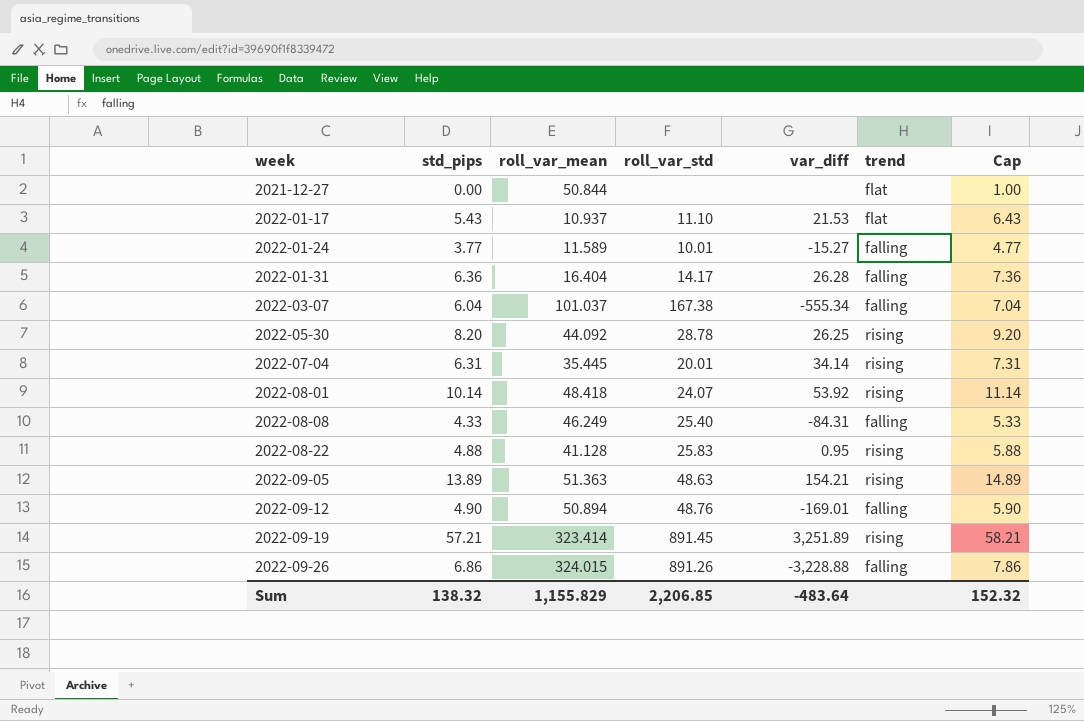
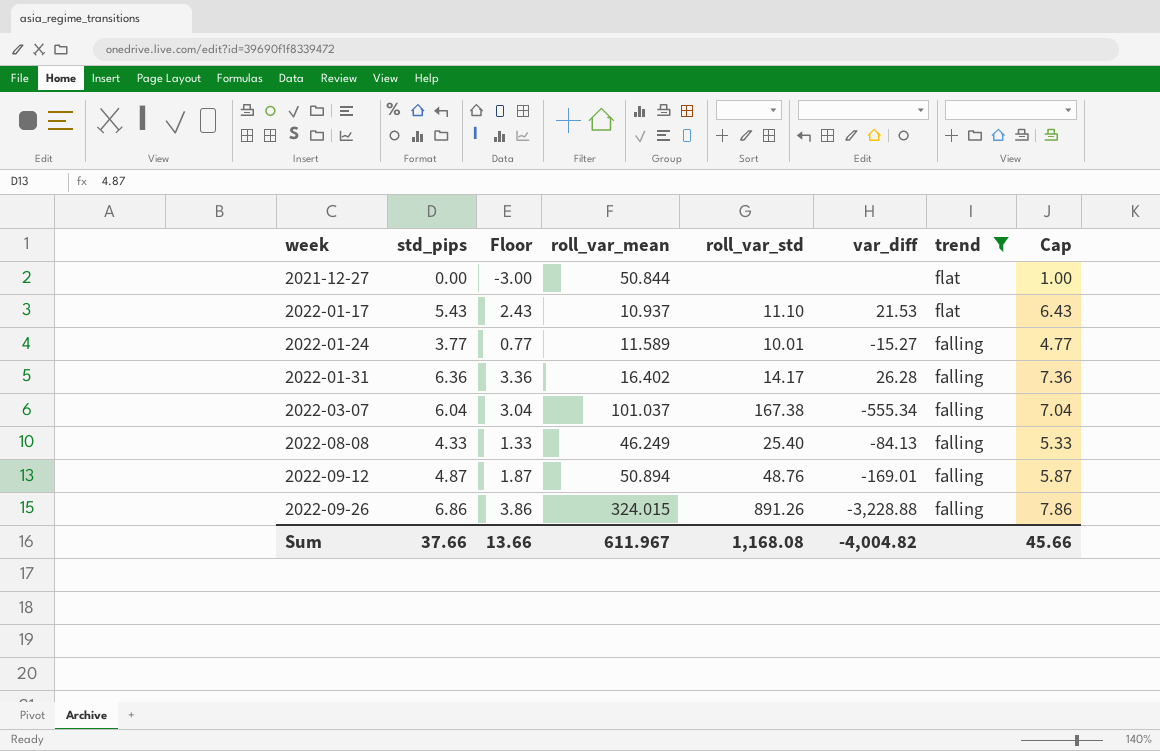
filter: none -> trend != rising
column Floor | formula: none -> [std_pips] - 3
2022-01-31 | roll_var_mean: 16.404 -> 16.402
2022-08-08 | var_diff: -84.31 -> -84.13
2022-09-12 | std_pips: 4.90 -> 4.87
2022-09-12 | Cap: 5.90 -> 5.87
Sum | std_pips: 138.32 -> 37.66
Sum | roll_var_mean: 1,155.829 -> 611.967
Sum | roll_var_std: 2,206.85 -> 1,168.08
Sum | var_diff: -483.64 -> -4,004.82
Sum | Cap: 152.32 -> 45.66

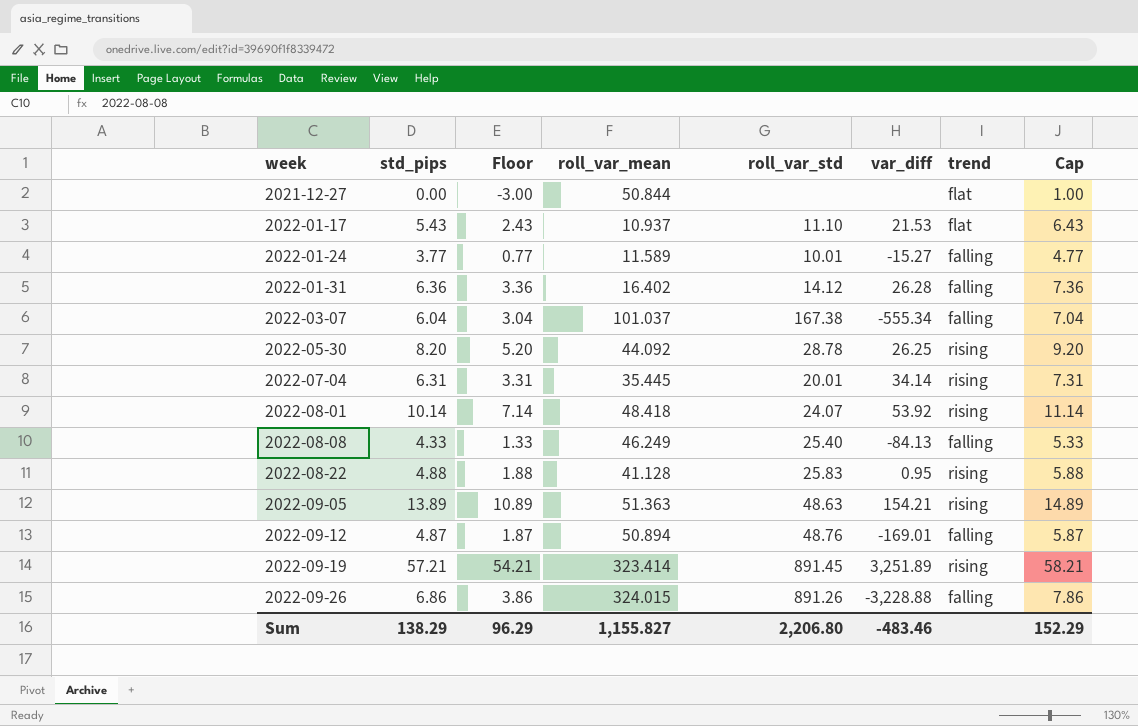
filter: trend != rising -> none
2022-01-31 | roll_var_std: 14.17 -> 14.12
Sum | std_pips: 37.66 -> 138.29
Sum | Floor: 13.66 -> 96.29
Sum | roll_var_mean: 611.967 -> 1,155.827
Sum | roll_var_std: 1,168.08 -> 2,206.80
Sum | var_diff: -4,004.82 -> -483.46
Sum | Cap: 45.66 -> 152.29

